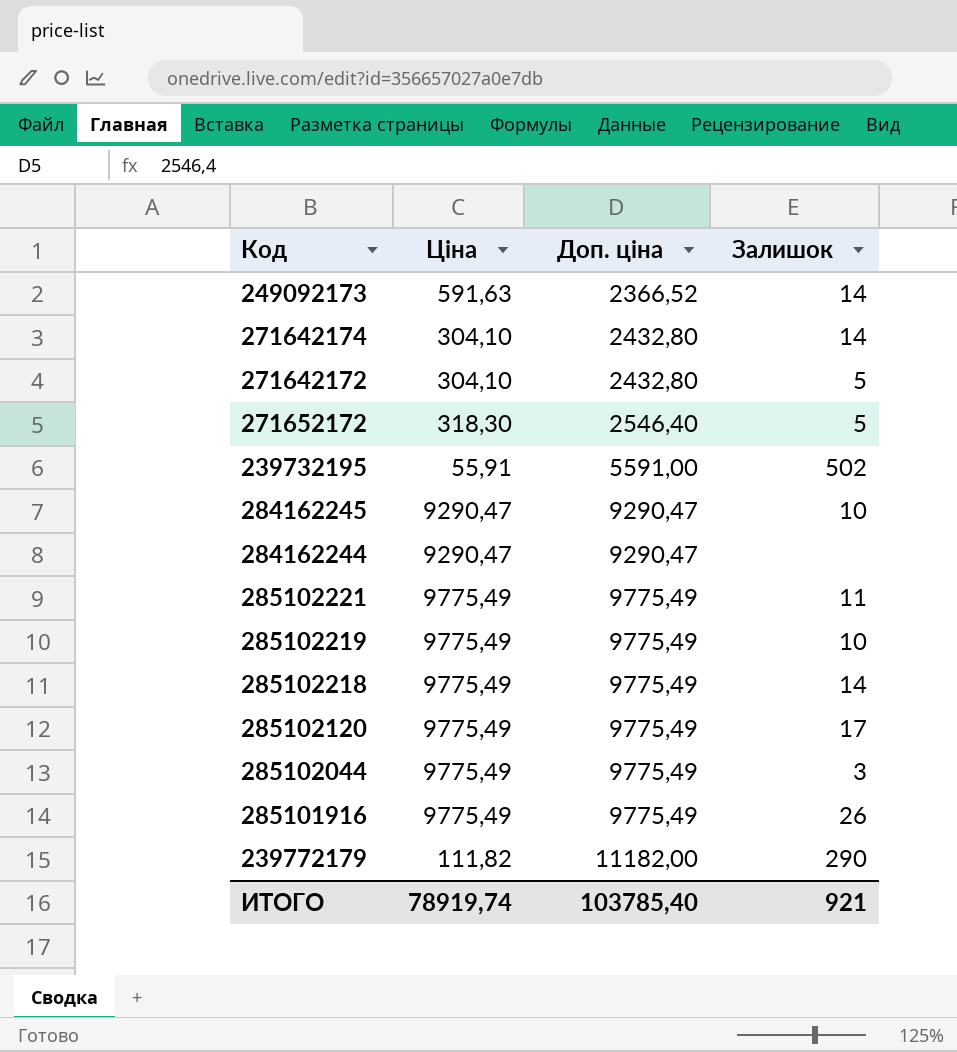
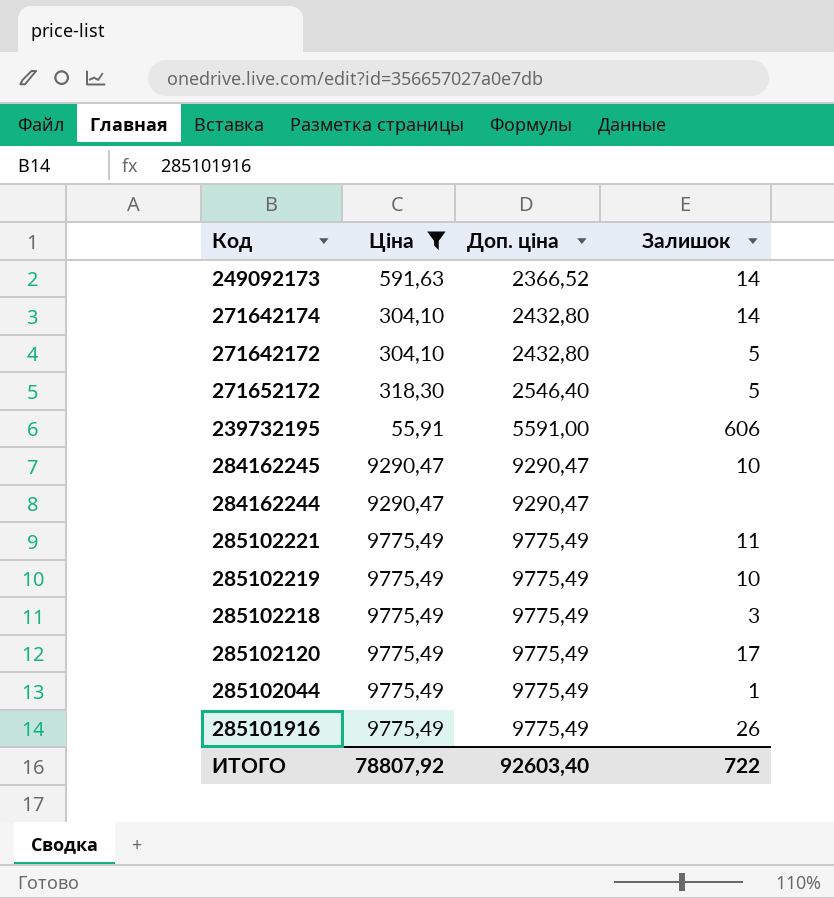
filter: none -> Ціна != 111,82
239732195 | Залишок: 502 -> 606
285102218 | Залишок: 14 -> 3
285102044 | Залишок: 3 -> 1
ИТОГО | Ціна: 78919,74 -> 78807,92
ИТОГО | Доп. ціна: 103785,40 -> 92603,40
ИТОГО | Залишок: 921 -> 722

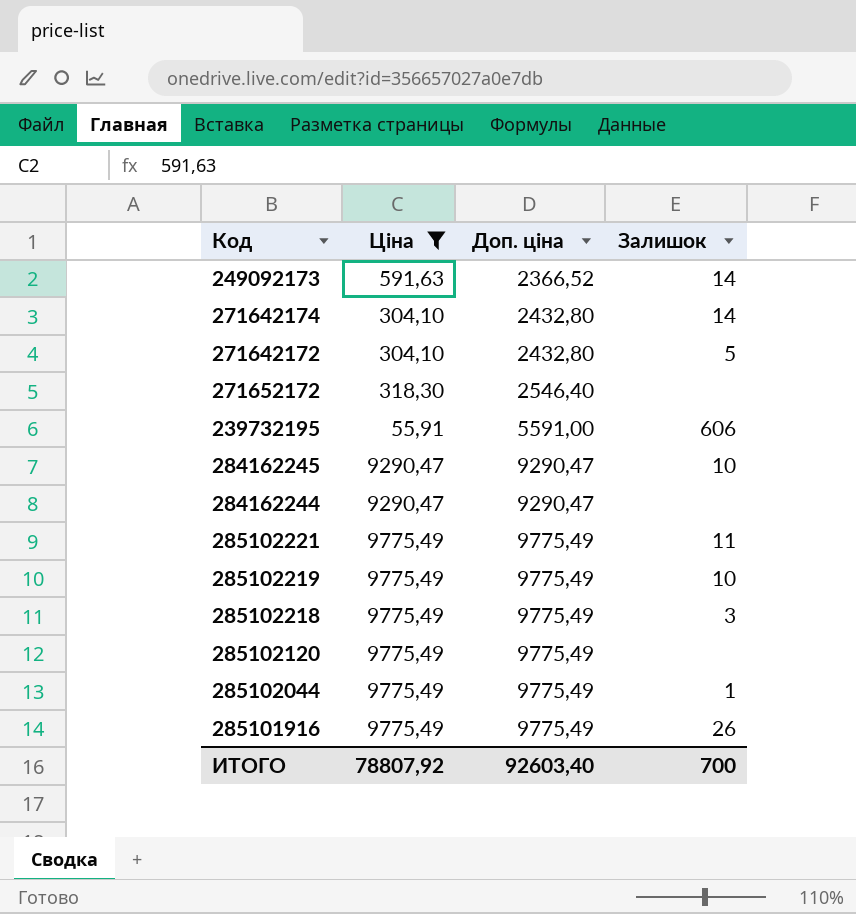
271652172 | Залишок: 5 -> none
285102120 | Залишок: 17 -> none
ИТОГО | Залишок: 722 -> 700

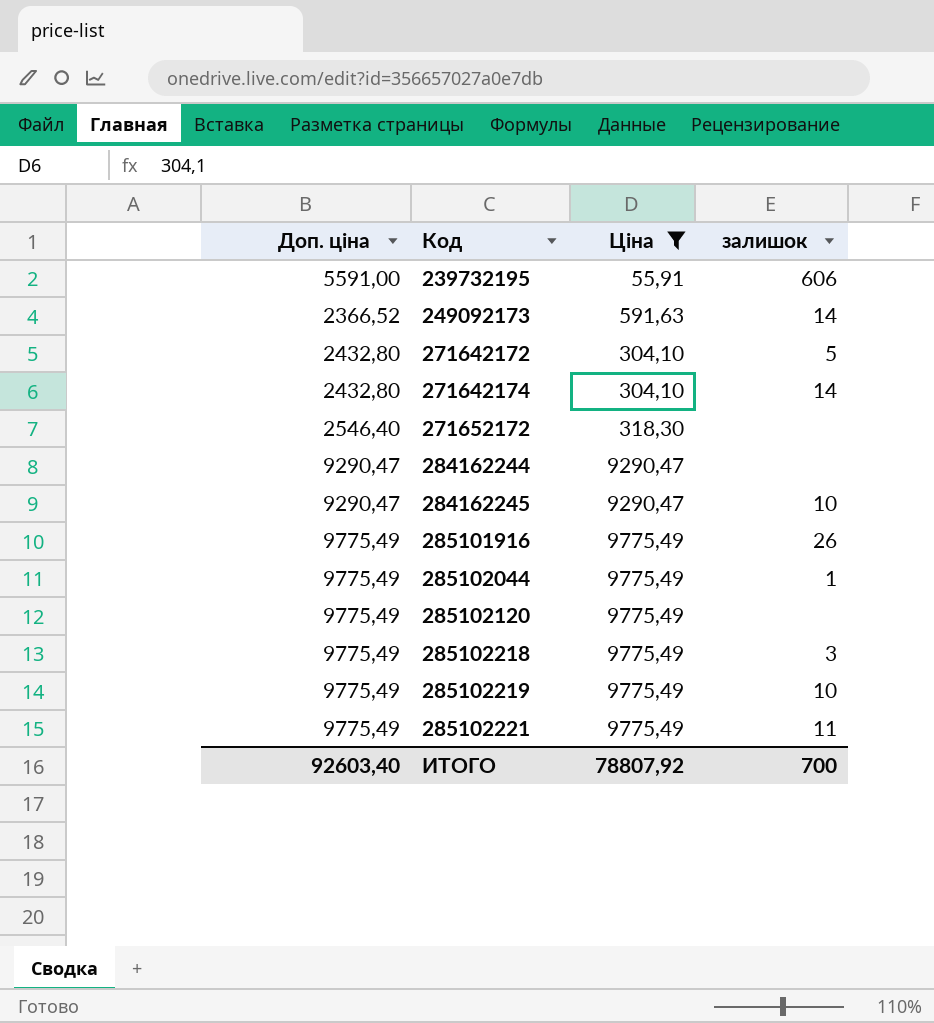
row order: Доп. ціна ascending -> Код ascending
column Доп. ціна | position: 3 -> 1
column name: Залишок -> залишок

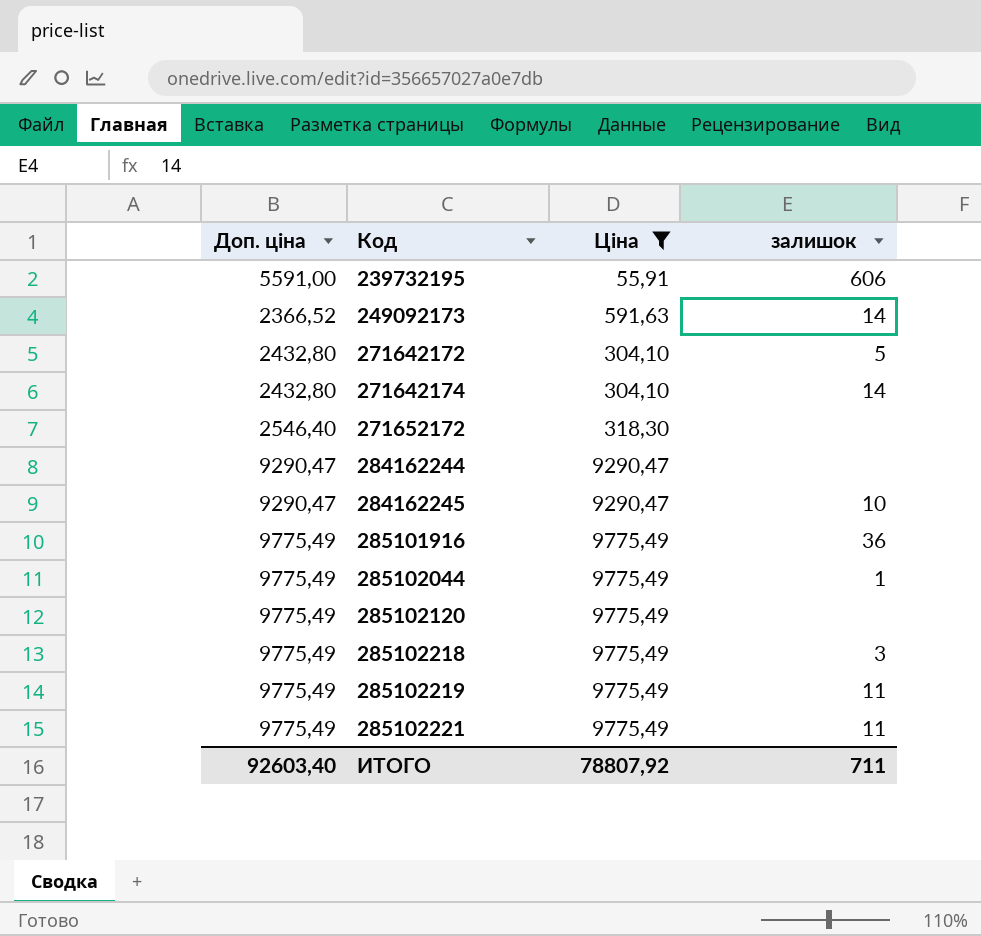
285101916 | залишок: 26 -> 36
285102219 | залишок: 10 -> 11
ИТОГО | залишок: 700 -> 711

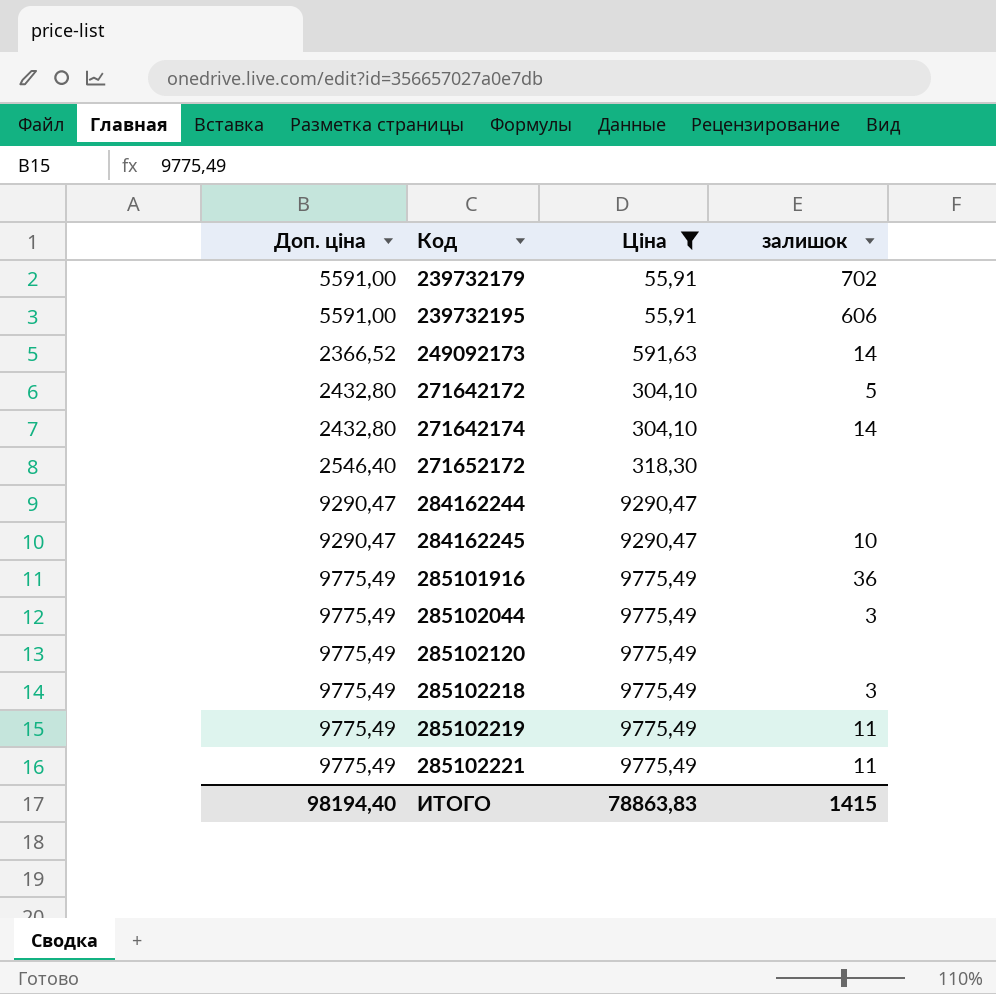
row 239732179: none -> 5591,00 | 55,91 | 702
285102044 | залишок: 1 -> 3
ИТОГО | Доп. ціна: 92603,40 -> 98194,40
ИТОГО | Ціна: 78807,92 -> 78863,83
ИТОГО | залишок: 711 -> 1415

